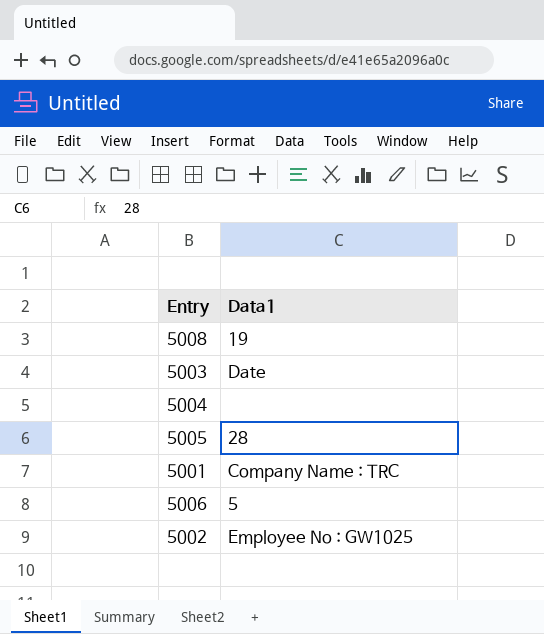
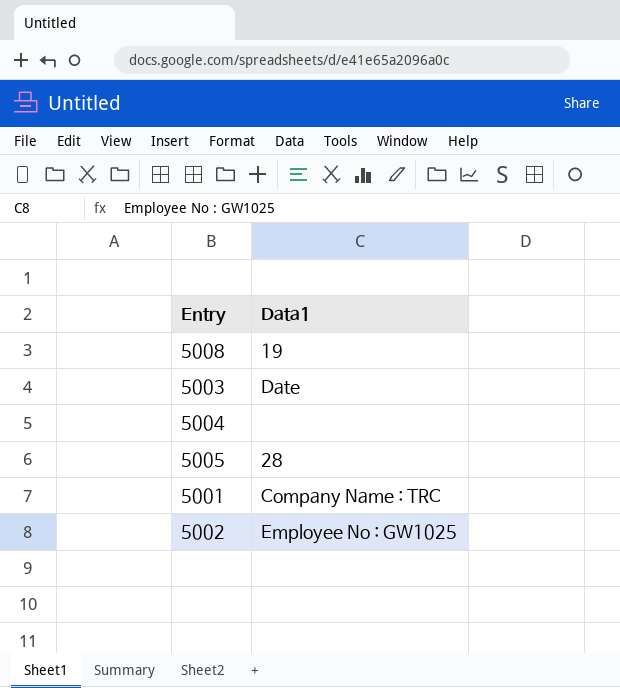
row 5006: 5 -> none

